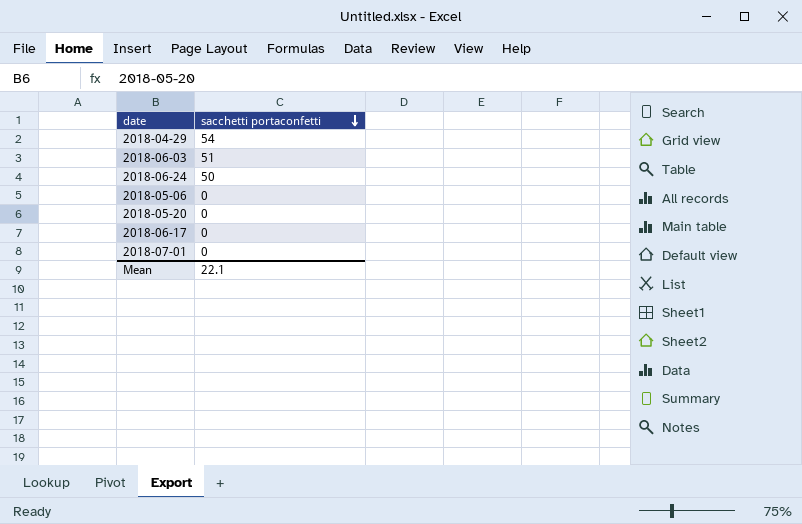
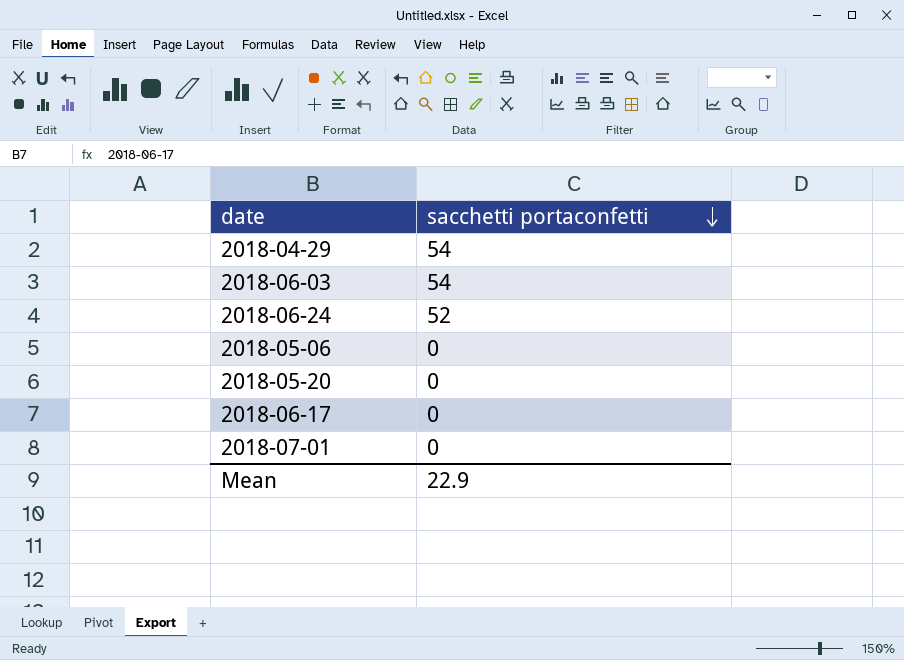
2018-06-03 | sacchetti portaconfetti: 51 -> 54
2018-06-24 | sacchetti portaconfetti: 50 -> 52
Mean | sacchetti portaconfetti: 22.1 -> 22.9

